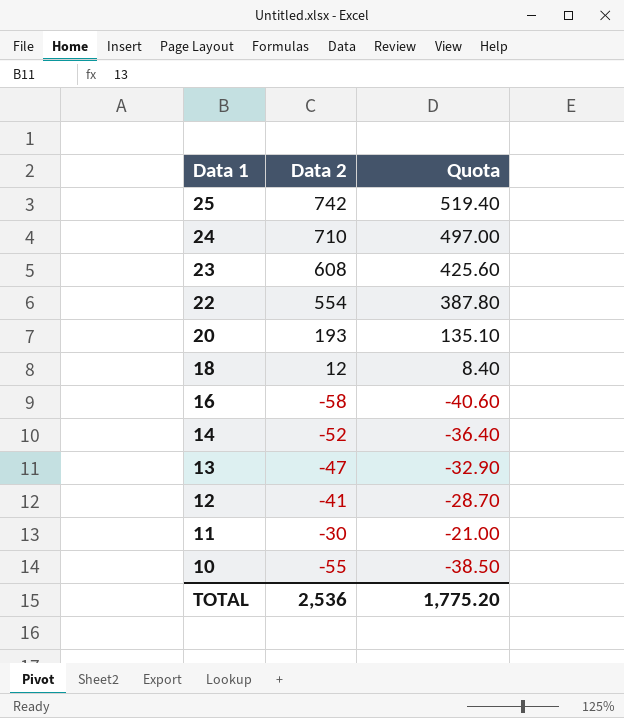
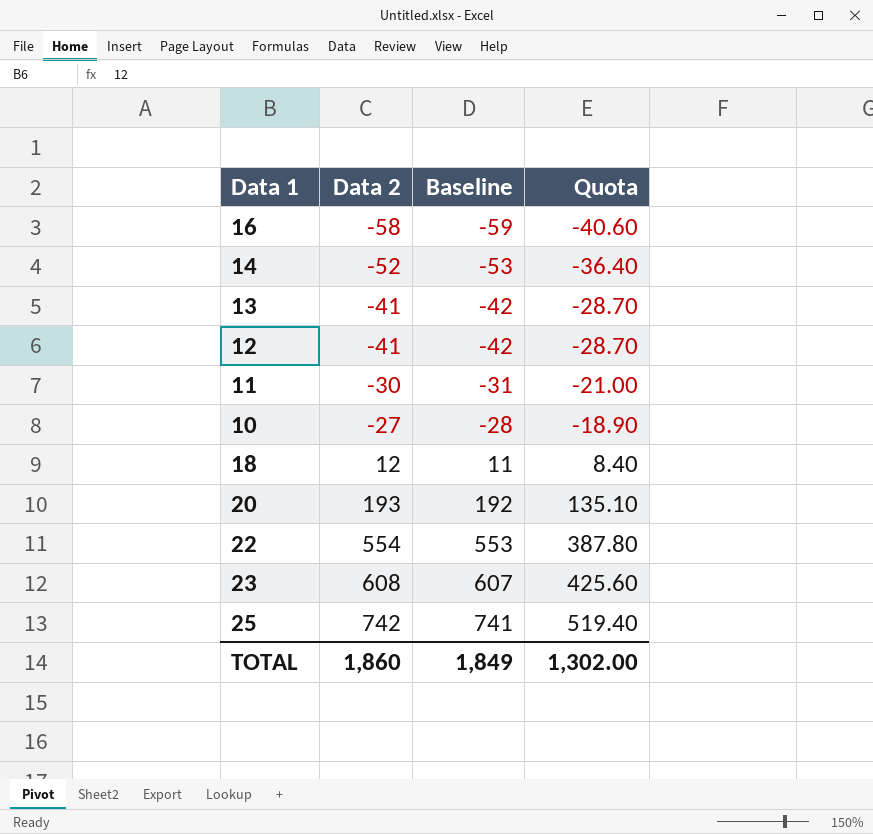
row order: Data 1 descending -> Data 2 ascending
column Baseline | formula: none -> [Data 2] - 1
row 24: 710 | 497.00 -> none
13 | Data 2: -47 -> -41
13 | Quota: -32.90 -> -28.70
10 | Data 2: -55 -> -27
10 | Quota: -38.50 -> -18.90
TOTAL | Data 2: 2,536 -> 1,860
TOTAL | Quota: 1,775.20 -> 1,302.00

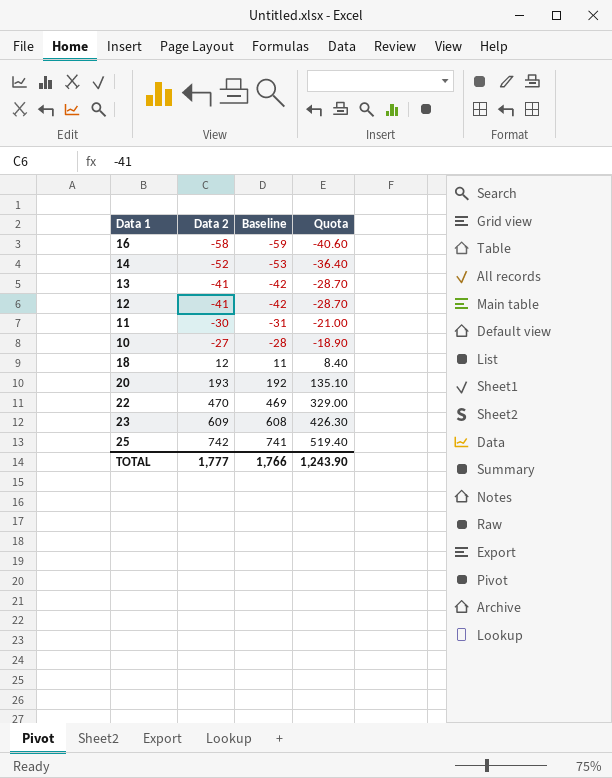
22 | Data 2: 554 -> 470
22 | Baseline: 553 -> 469
22 | Quota: 387.80 -> 329.00
23 | Data 2: 608 -> 609
23 | Baseline: 607 -> 608
23 | Quota: 425.60 -> 426.30
TOTAL | Data 2: 1,860 -> 1,777
TOTAL | Baseline: 1,849 -> 1,766
TOTAL | Quota: 1,302.00 -> 1,243.90

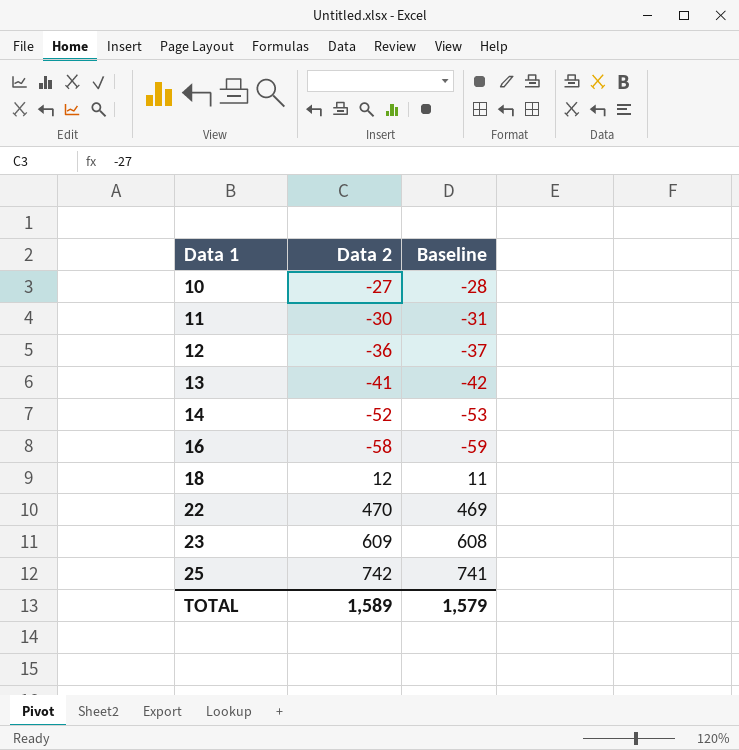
row order: Data 2 ascending -> Data 1 ascending
column Quota | formula: [Data 2] * 0.7 -> none
row 20: 193 | 192 | 135.10 -> none
12 | Data 2: -41 -> -36
12 | Baseline: -42 -> -37
TOTAL | Data 2: 1,777 -> 1,589
TOTAL | Baseline: 1,766 -> 1,579

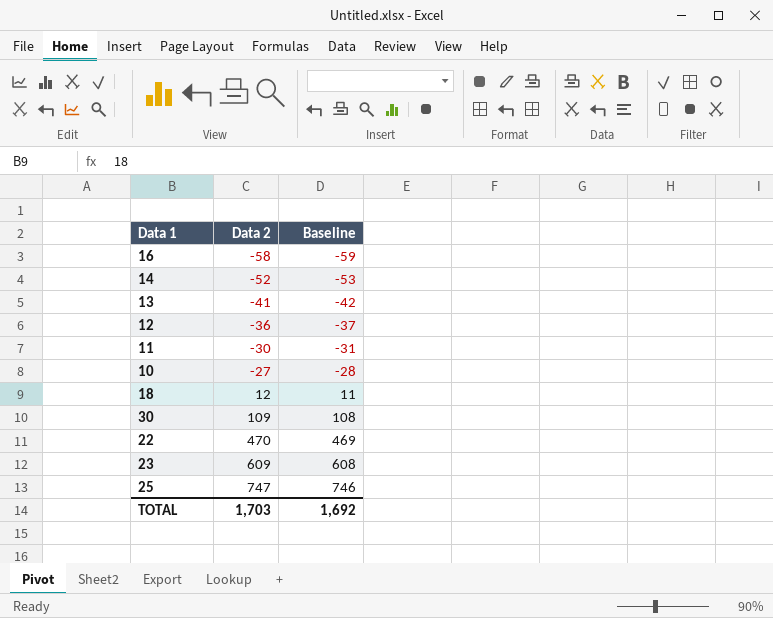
row order: Data 1 ascending -> Data 2 ascending
row 30: none -> 109 | 108
25 | Data 2: 742 -> 747
25 | Baseline: 741 -> 746
TOTAL | Data 2: 1,589 -> 1,703
TOTAL | Baseline: 1,579 -> 1,692

